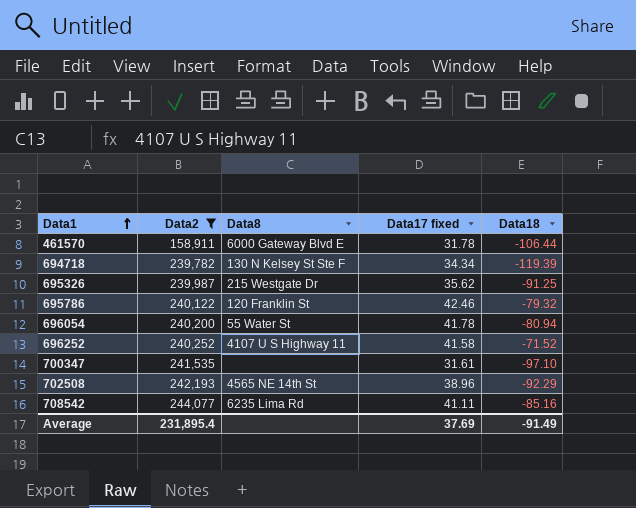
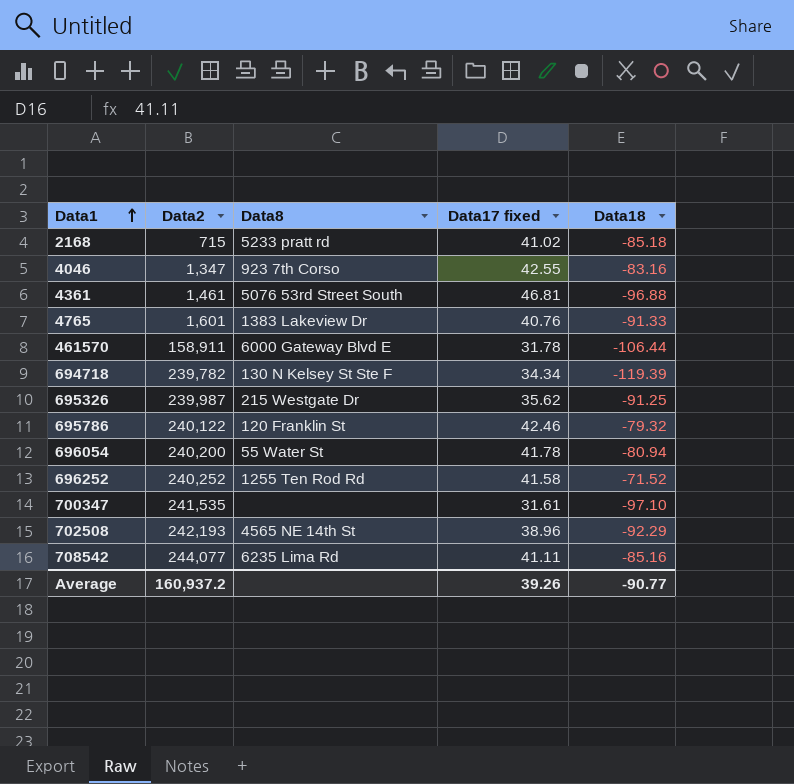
filter: Data2 >= 158,911 -> none
696252 | Data8: 4107 U S Highway 11 -> 1255 Ten Rod Rd
Average | Data2: 231,895.4 -> 160,937.2
Average | Data17 fixed: 37.69 -> 39.26
Average | Data18: -91.49 -> -90.77

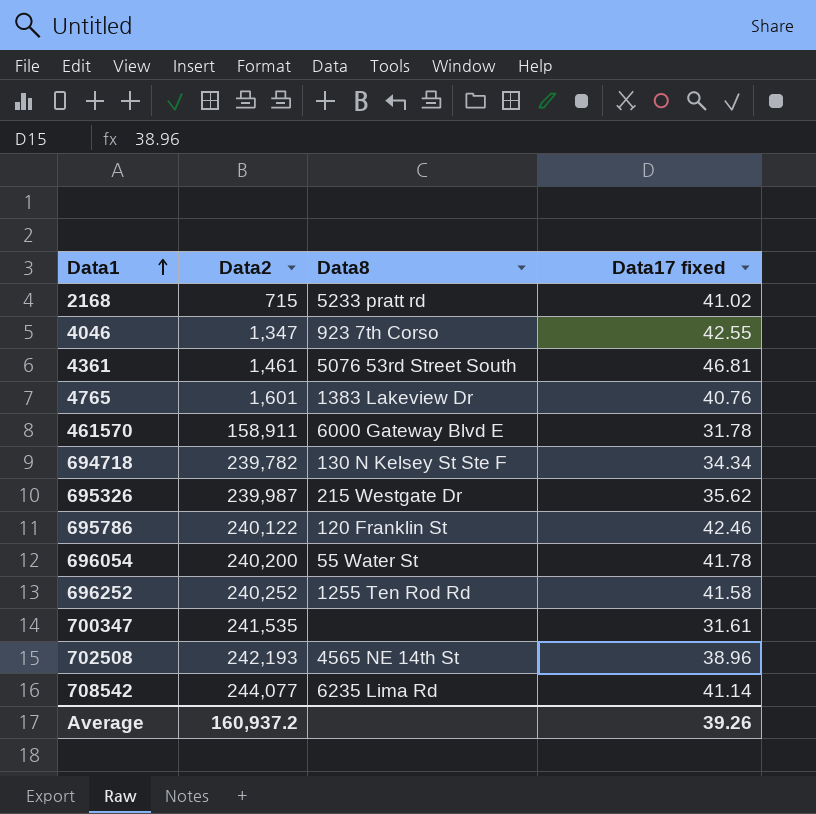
column Data18 | position: 5 -> none
708542 | Data17 fixed: 41.11 -> 41.14

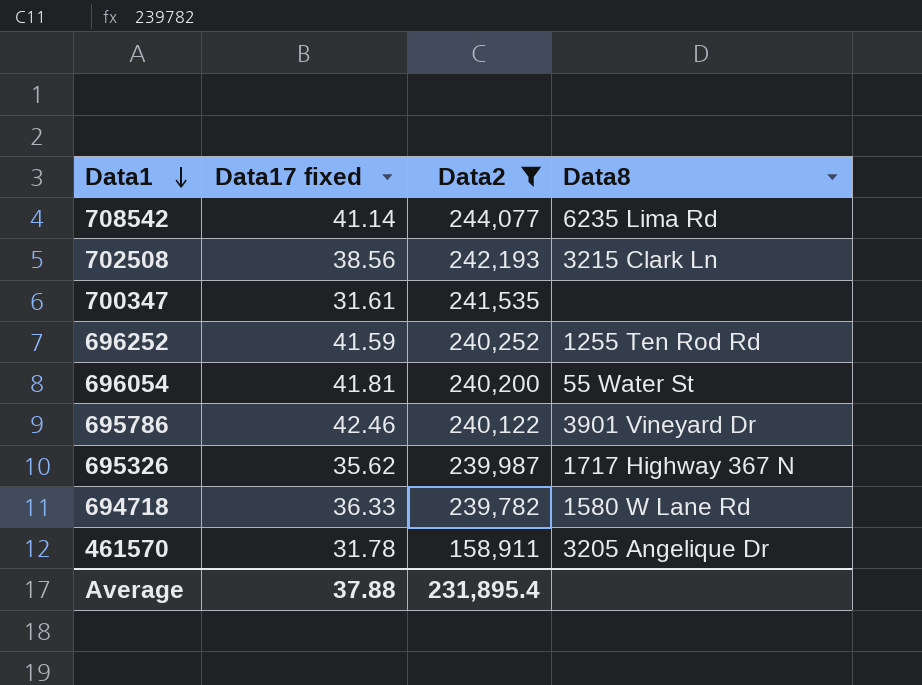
filter: none -> Data2 >= 158,911
row order: Data1 ascending -> Data1 descending
column Data17 fixed | position: 4 -> 2
702508 | Data17 fixed: 38.96 -> 38.56
702508 | Data8: 4565 NE 14th St -> 3215 Clark Ln
696252 | Data17 fixed: 41.58 -> 41.59
696054 | Data17 fixed: 41.78 -> 41.81
695786 | Data8: 120 Franklin St -> 3901 Vineyard Dr
695326 | Data8: 215 Westgate Dr -> 1717 Highway 367 N
694718 | Data17 fixed: 34.34 -> 36.33
694718 | Data8: 130 N Kelsey St Ste F -> 1580 W Lane Rd
461570 | Data8: 6000 Gateway Blvd E -> 3205 Angelique Dr
Average | Data17 fixed: 39.26 -> 37.88
Average | Data2: 160,937.2 -> 231,895.4

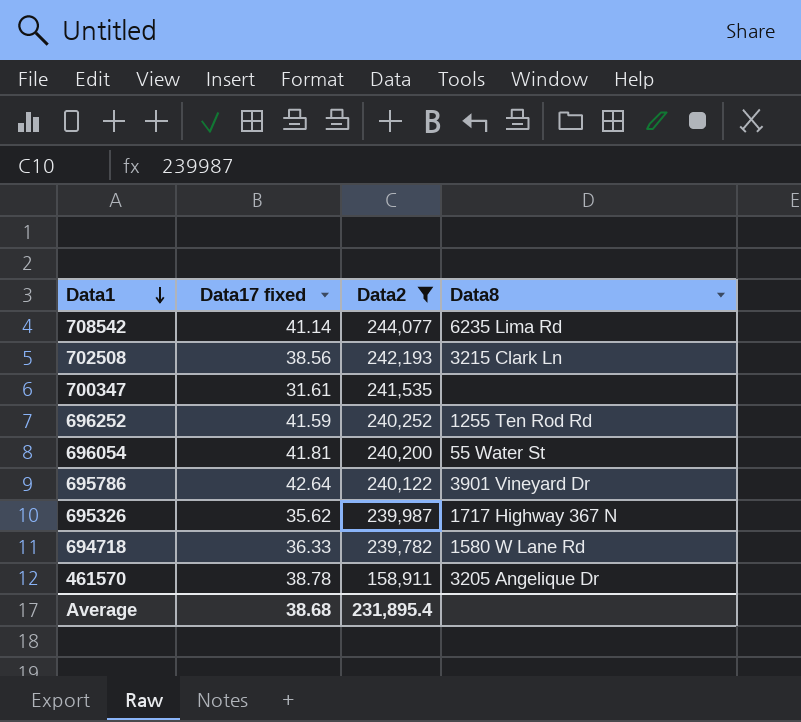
695786 | Data17 fixed: 42.46 -> 42.64
461570 | Data17 fixed: 31.78 -> 38.78
Average | Data17 fixed: 37.88 -> 38.68

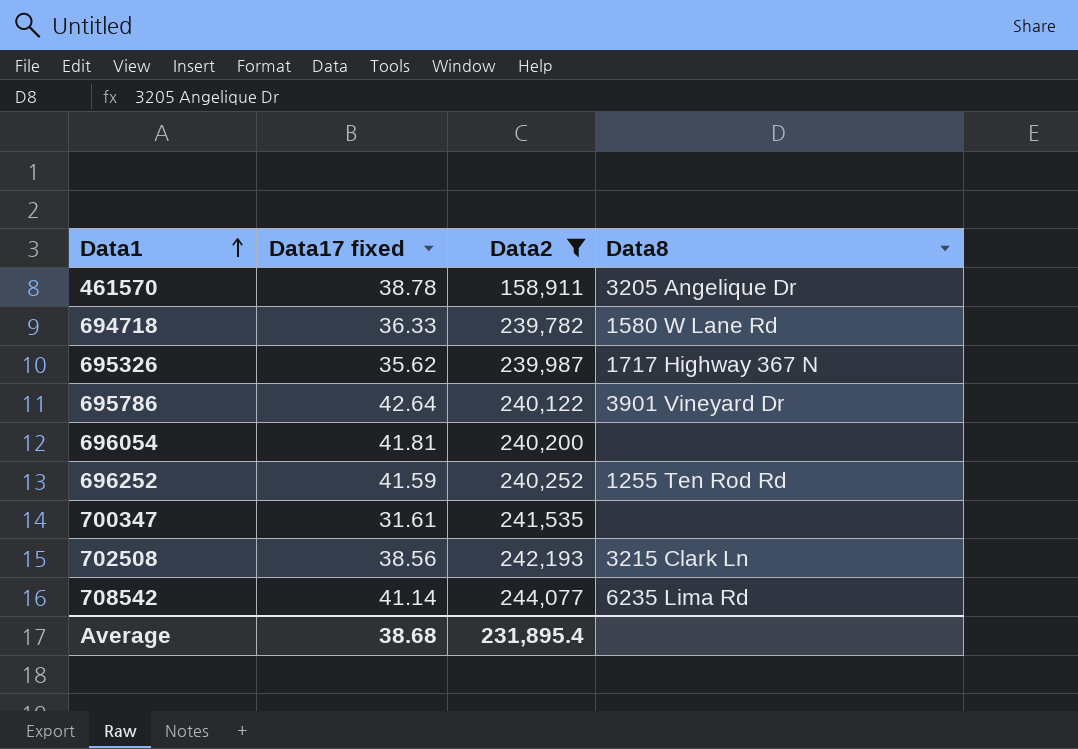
row order: Data1 descending -> Data1 ascending
696054 | Data8: 55 Water St -> none

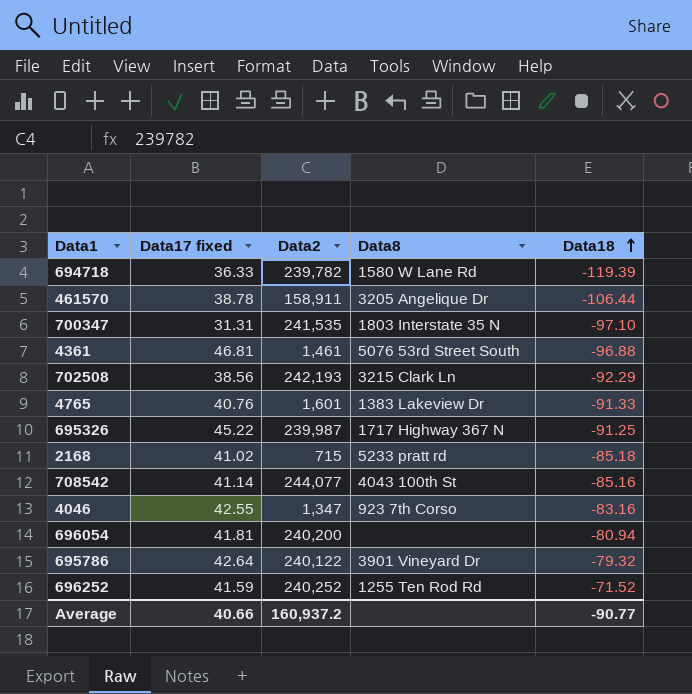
filter: Data2 >= 158,911 -> none
row order: Data1 ascending -> Data18 ascending
column Data18 | position: none -> 5
700347 | Data17 fixed: 31.61 -> 31.31
700347 | Data8: none -> 1803 Interstate 35 N
695326 | Data17 fixed: 35.62 -> 45.22
708542 | Data8: 6235 Lima Rd -> 4043 100th St
Average | Data17 fixed: 38.68 -> 40.66
Average | Data2: 231,895.4 -> 160,937.2

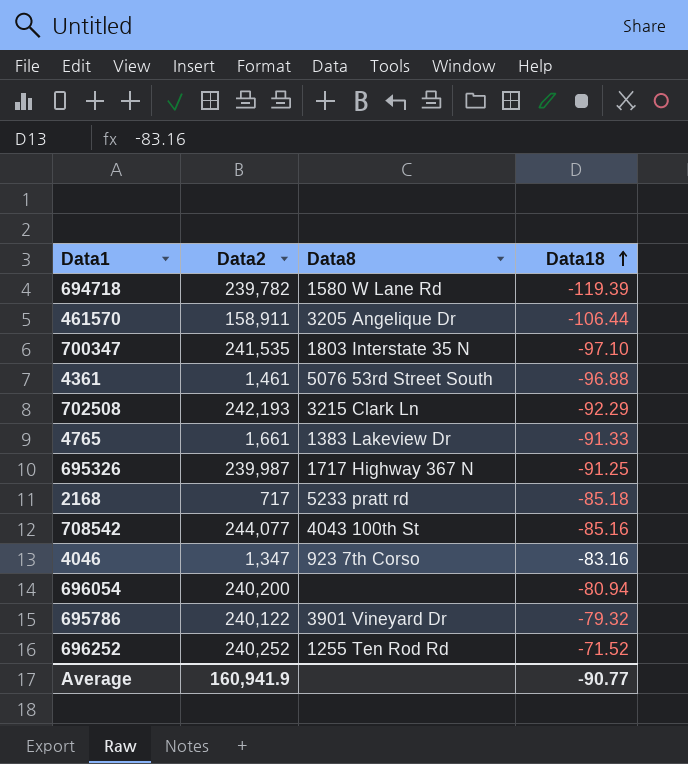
column Data17 fixed | position: 2 -> none
4765 | Data2: 1,601 -> 1,661
2168 | Data2: 715 -> 717
Average | Data2: 160,937.2 -> 160,941.9

